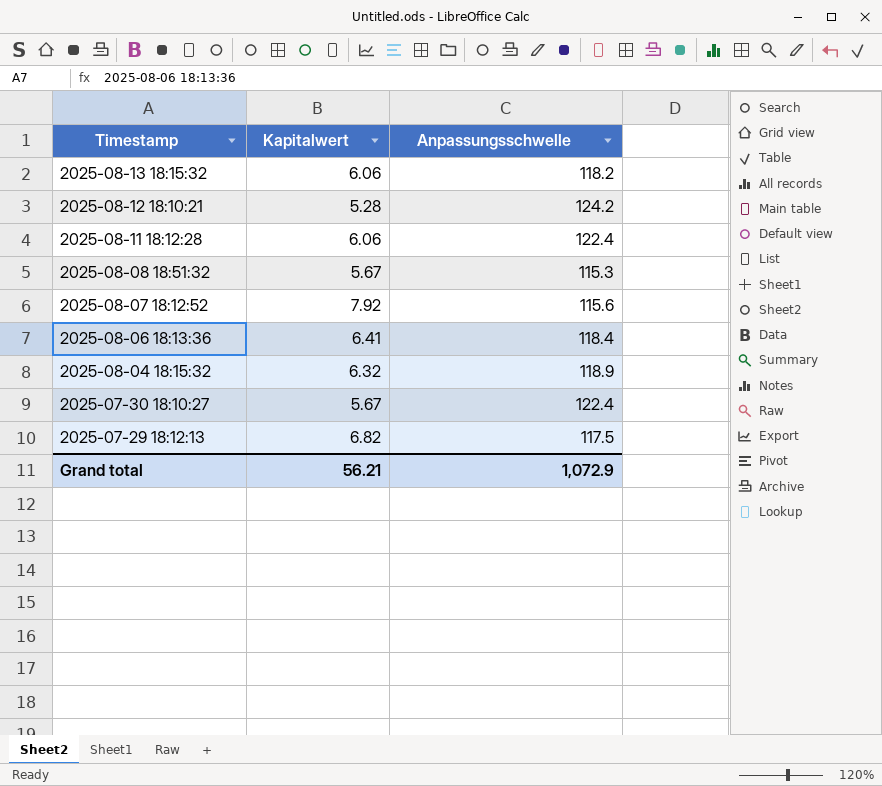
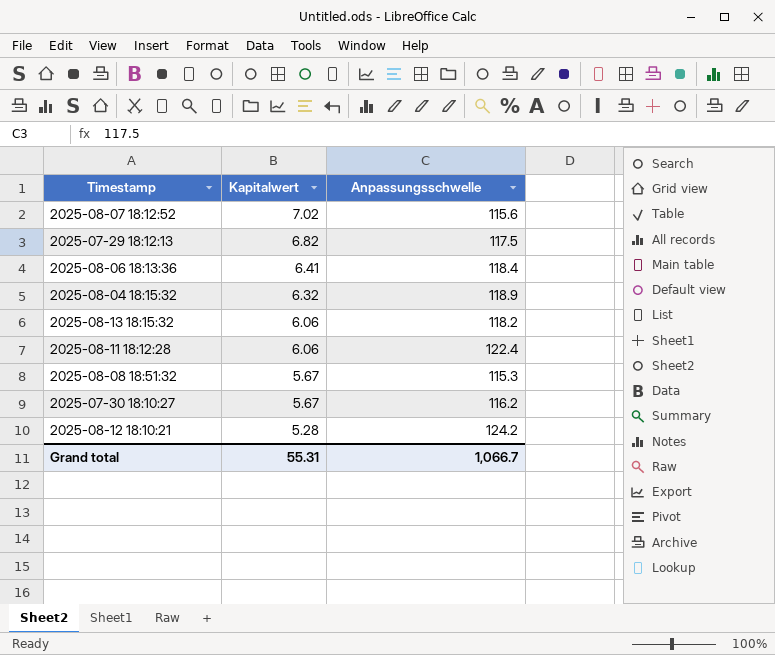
row order: Timestamp descending -> Kapitalwert descending
2025-08-07 18:12:52 | Kapitalwert: 7.92 -> 7.02
2025-07-30 18:10:27 | Anpassungsschwelle: 122.4 -> 116.2
Grand total | Kapitalwert: 56.21 -> 55.31
Grand total | Anpassungsschwelle: 1,072.9 -> 1,066.7

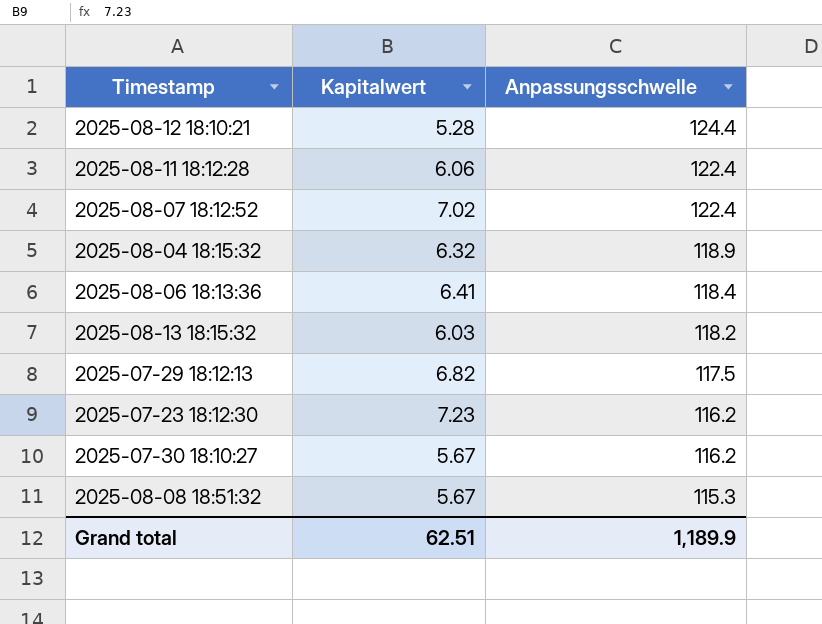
row order: Kapitalwert descending -> Anpassungsschwelle descending
2025-08-12 18:10:21 | Anpassungsschwelle: 124.2 -> 124.4
2025-08-07 18:12:52 | Anpassungsschwelle: 115.6 -> 122.4
2025-08-13 18:15:32 | Kapitalwert: 6.06 -> 6.03
row 2025-07-23 18:12:30: none -> 7.23 | 116.2
Grand total | Kapitalwert: 55.31 -> 62.51
Grand total | Anpassungsschwelle: 1,066.7 -> 1,189.9

